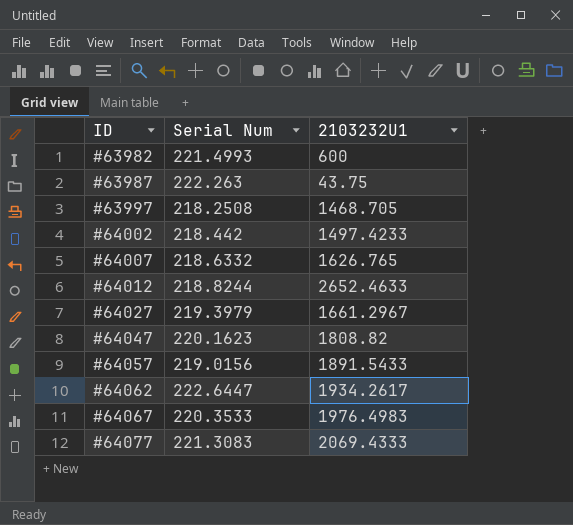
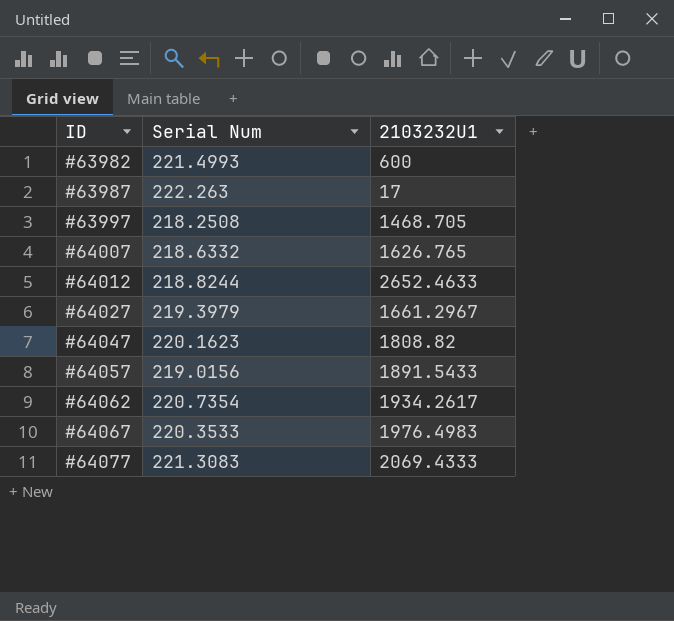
row #64002: 218.442 | 1497.4233 -> none
#63987 | 2103232U1: 43.75 -> 17
#64062 | Serial Num: 222.6447 -> 220.7354

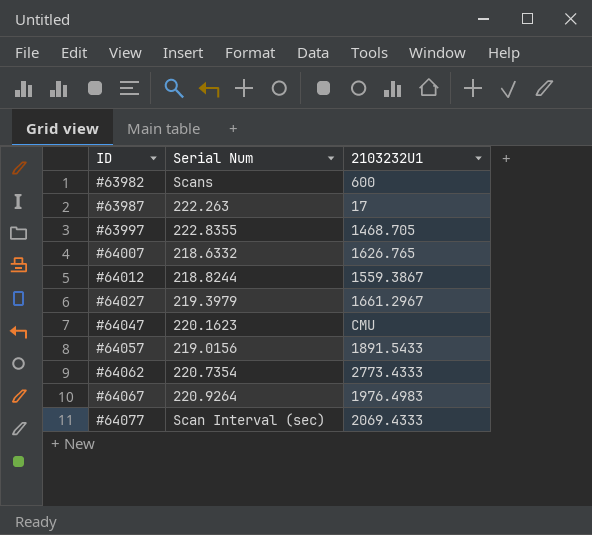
#63982 | Serial Num: 221.4993 -> Scans
#63997 | Serial Num: 218.2508 -> 222.8355
#64012 | 2103232U1: 2652.4633 -> 1559.3867
#64047 | 2103232U1: 1808.82 -> CMU
#64062 | 2103232U1: 1934.2617 -> 2773.4333
#64067 | Serial Num: 220.3533 -> 220.9264
#64077 | Serial Num: 221.3083 -> Scan Interval (sec)

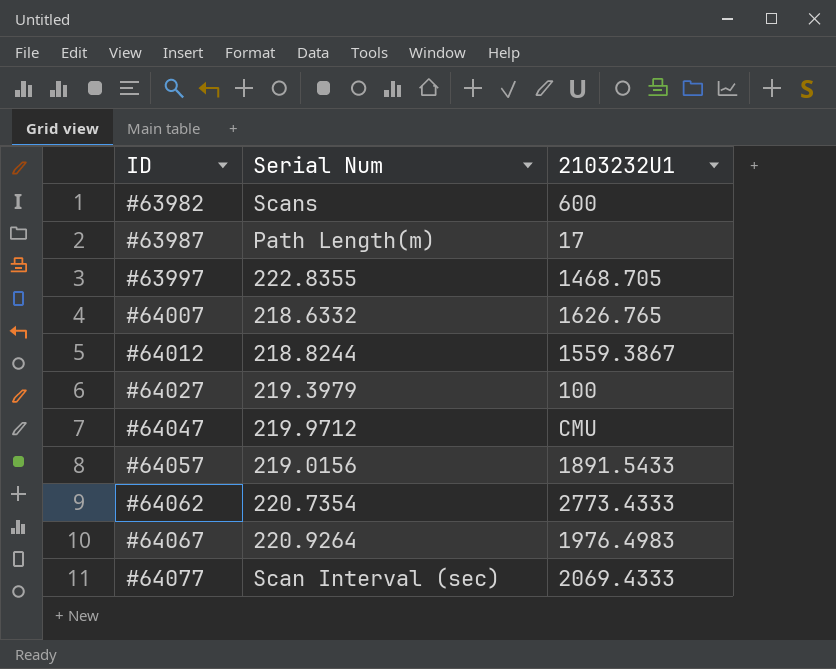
#63987 | Serial Num: 222.263 -> Path Length(m)
#64027 | 2103232U1: 1661.2967 -> 100
#64047 | Serial Num: 220.1623 -> 219.9712

